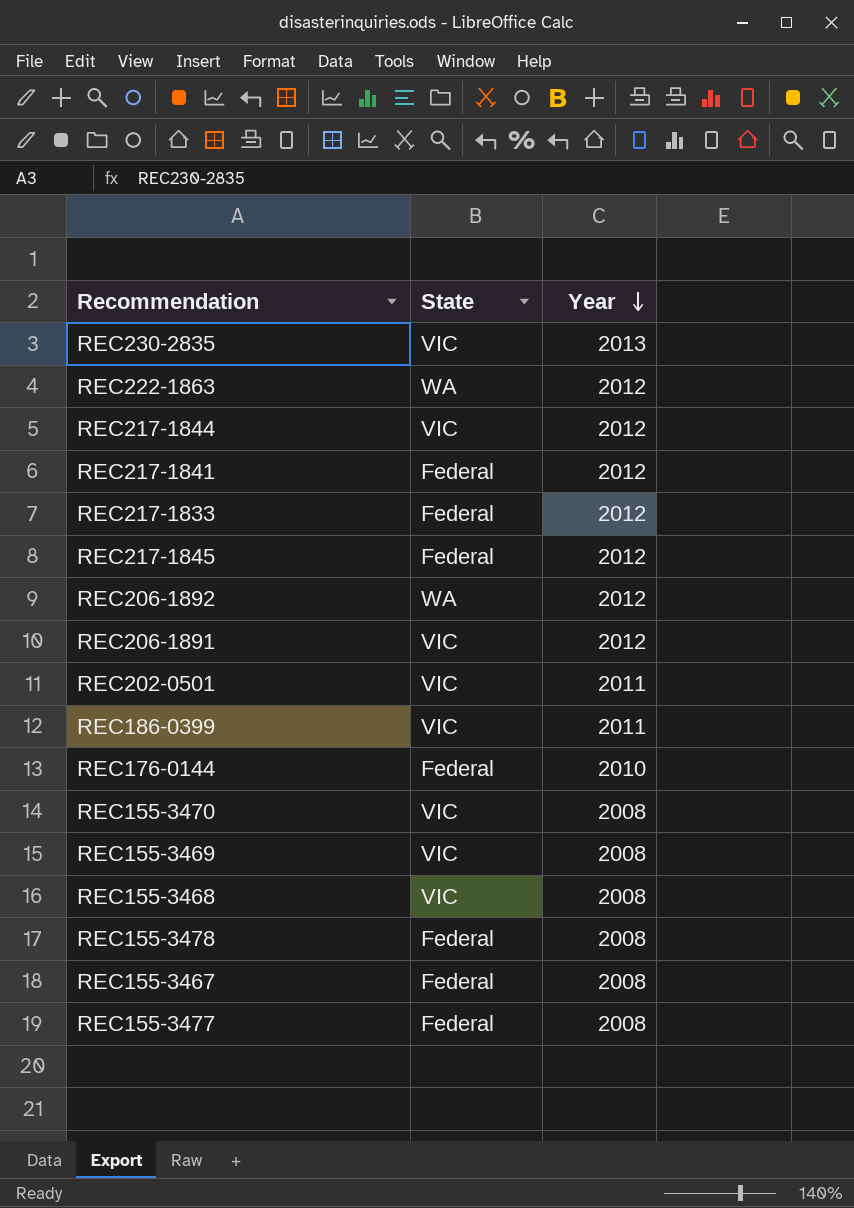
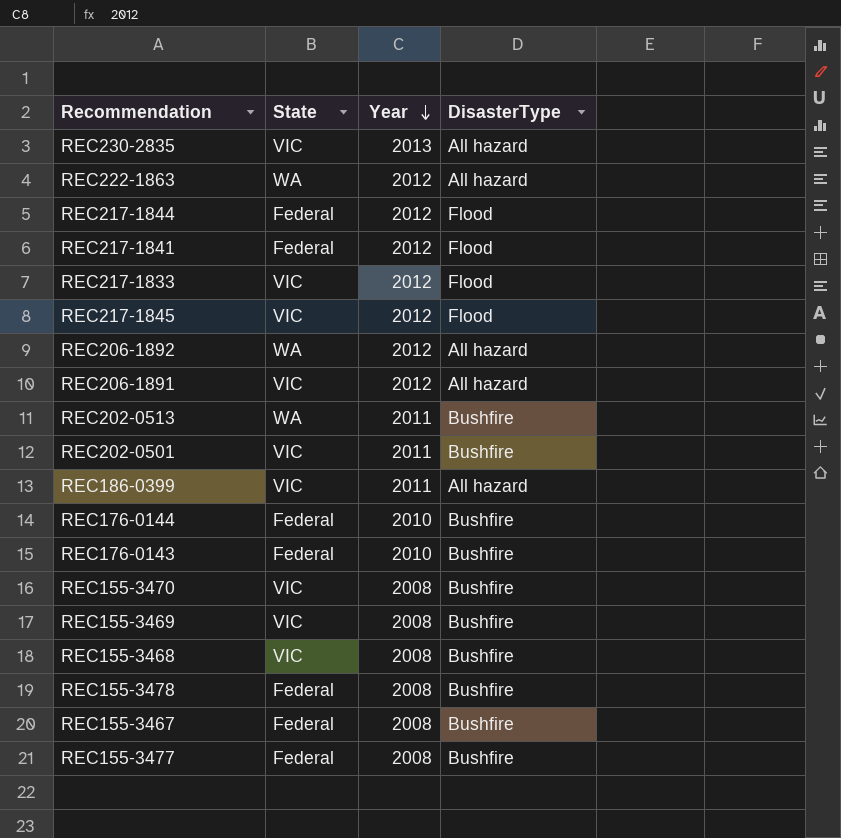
column DisasterType | position: none -> 4
REC217-1844 | State: VIC -> Federal
REC217-1833 | State: Federal -> VIC
REC217-1845 | State: Federal -> VIC
row REC202-0513: none -> WA | 2011 | Bushfire
row REC176-0143: none -> Federal | 2010 | Bushfire

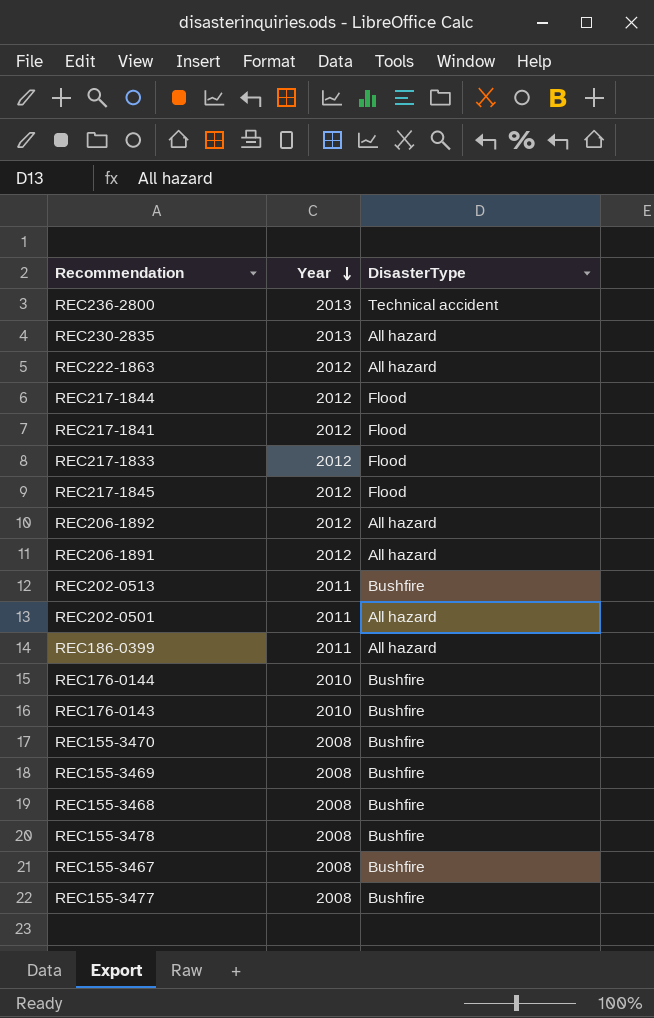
column State | position: 2 -> none
row REC236-2800: none -> 2013 | Technical accident
REC202-0501 | DisasterType: Bushfire -> All hazard

